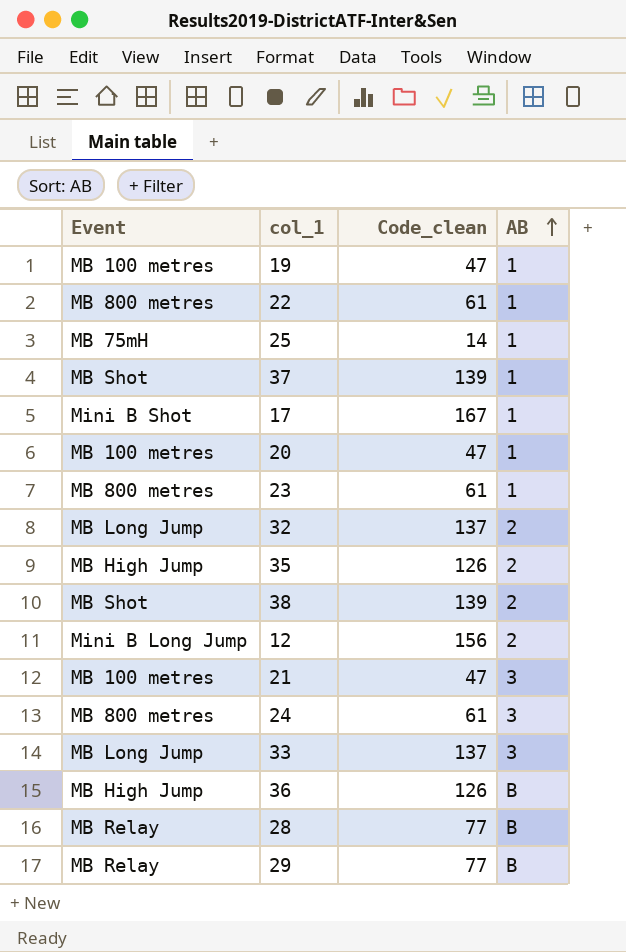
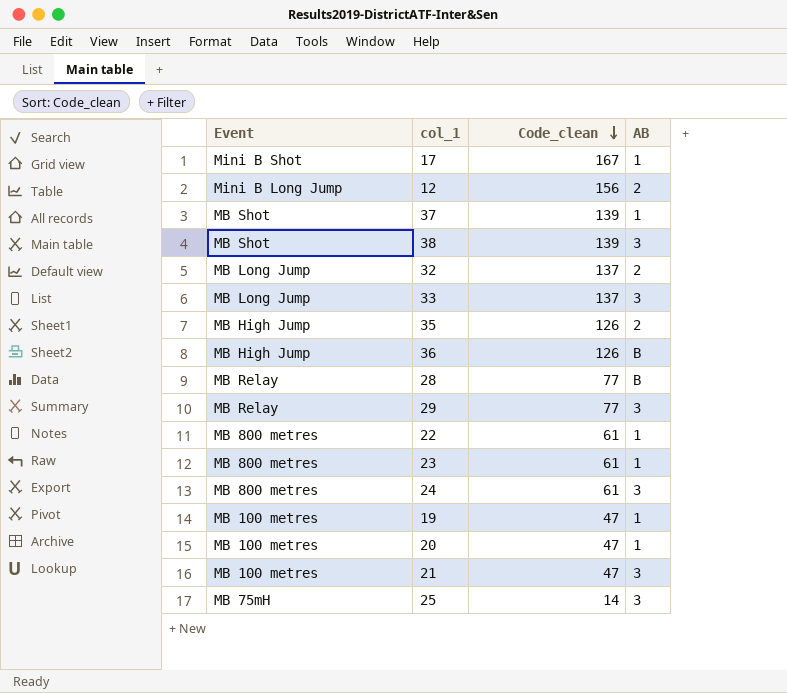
row order: AB ascending -> Code_clean descending
38 | AB: 2 -> 3
29 | AB: B -> 3
25 | AB: 1 -> 3

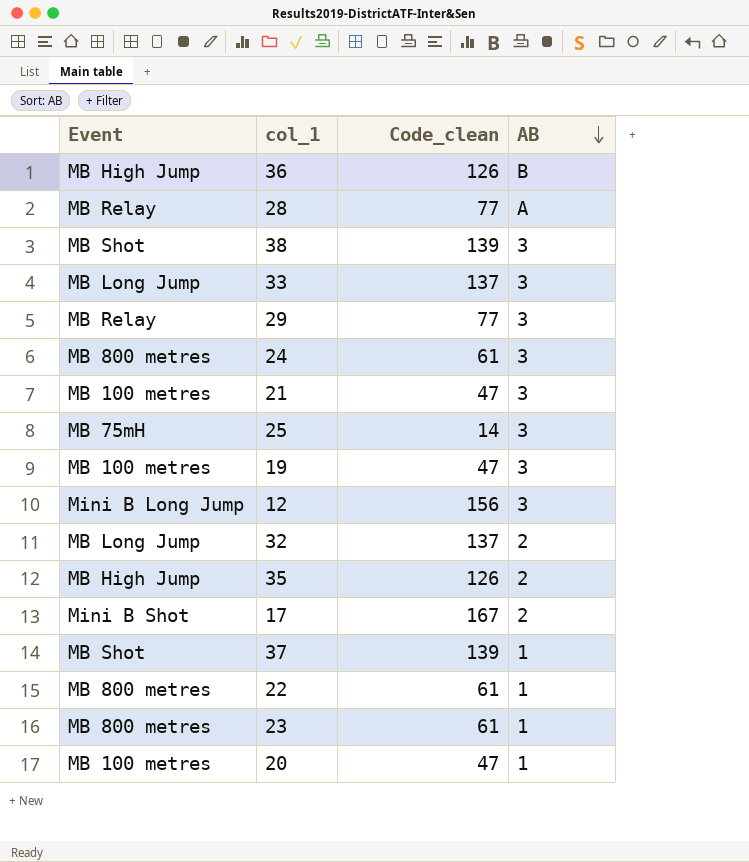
row order: Code_clean descending -> AB descending
28 | AB: B -> A
19 | AB: 1 -> 3
12 | AB: 2 -> 3
17 | AB: 1 -> 2

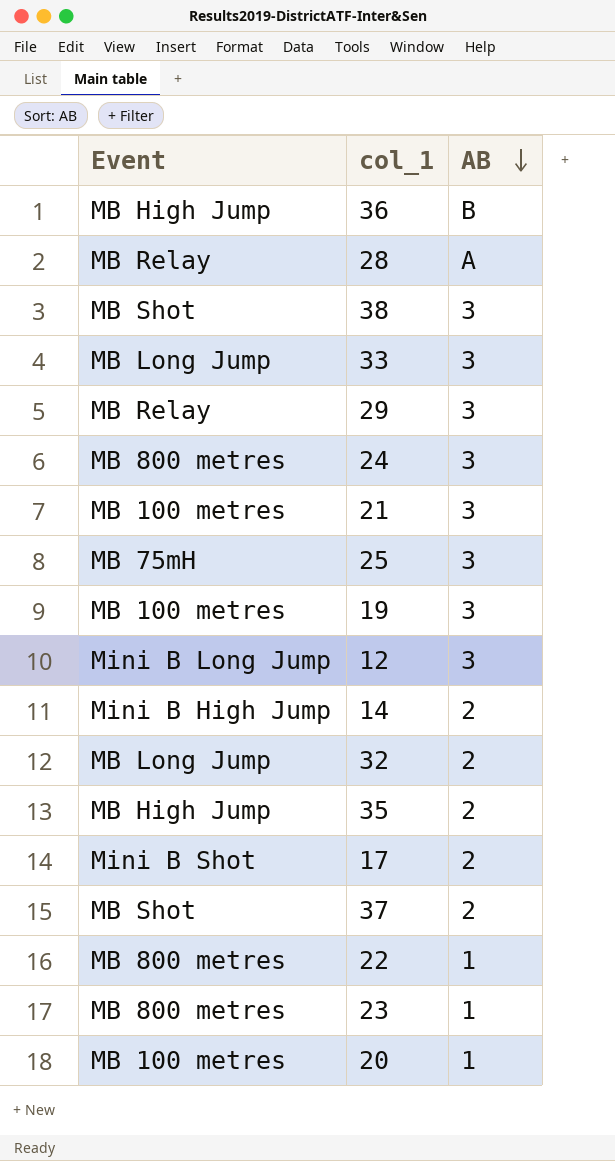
column Code_clean | position: 3 -> none
row 14: none -> Mini B High Jump | 2
37 | AB: 1 -> 2

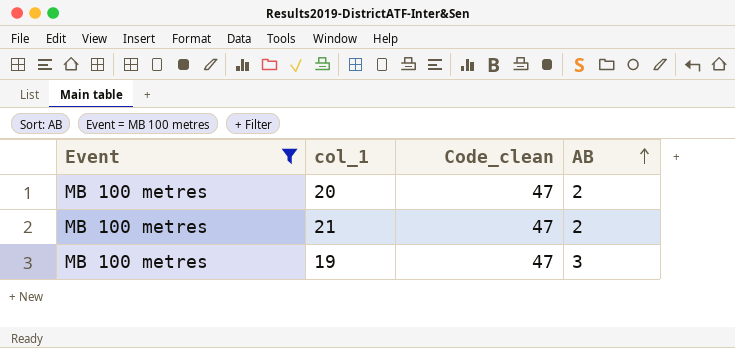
filter: none -> Event = MB 100 metres
row order: AB descending -> AB ascending
column Code_clean | position: none -> 3
20 | AB: 1 -> 2
21 | AB: 3 -> 2

